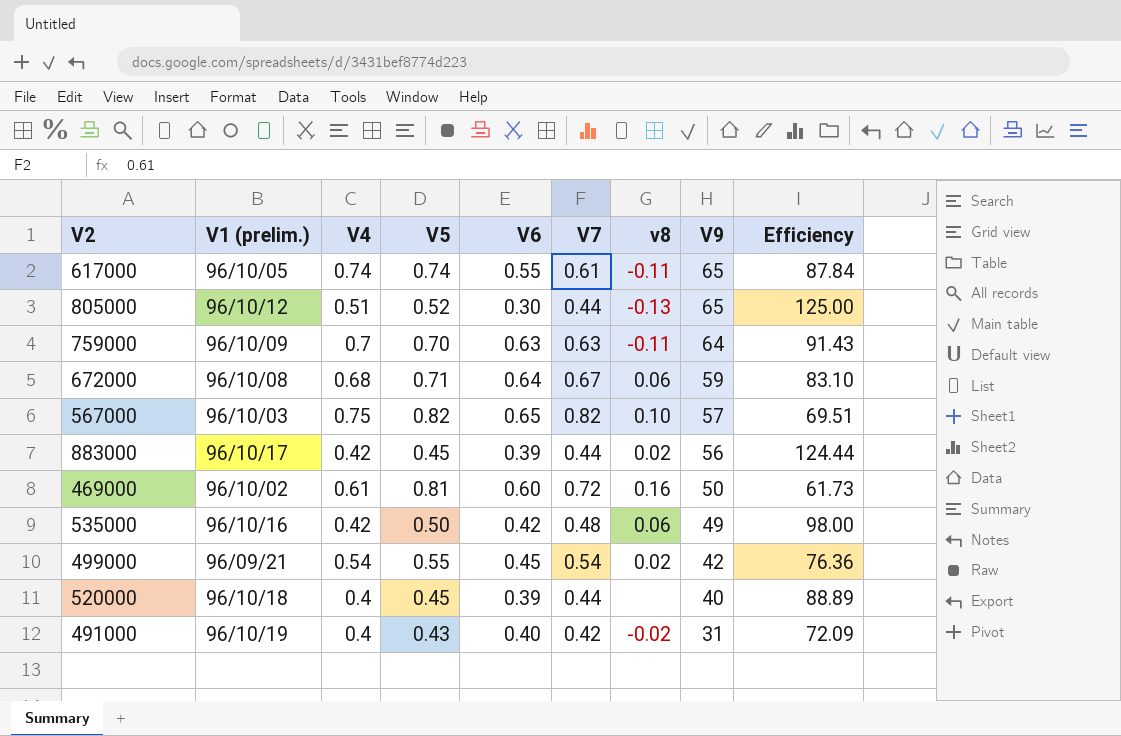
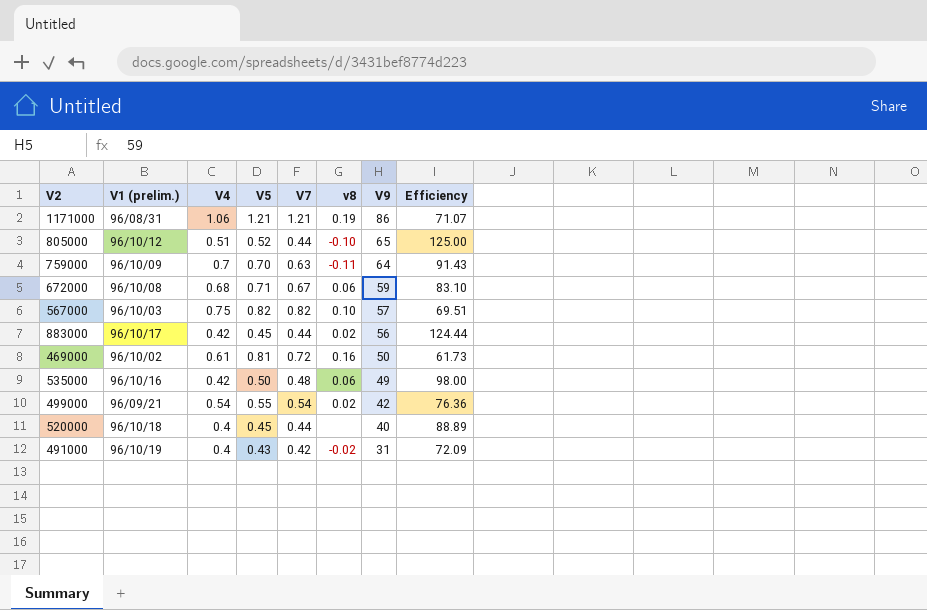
column V6 | position: 5 -> none
row 617000: 96/10/05 | 0.74 | 0.74 | 0.55 | 0.61 | -0.11 | 65 | 87.84 -> none
row 1171000: none -> 96/08/31 | 1.06 | 1.21 | 1.21 | 0.19 | 86 | 71.07
805000 | v8: -0.13 -> -0.10

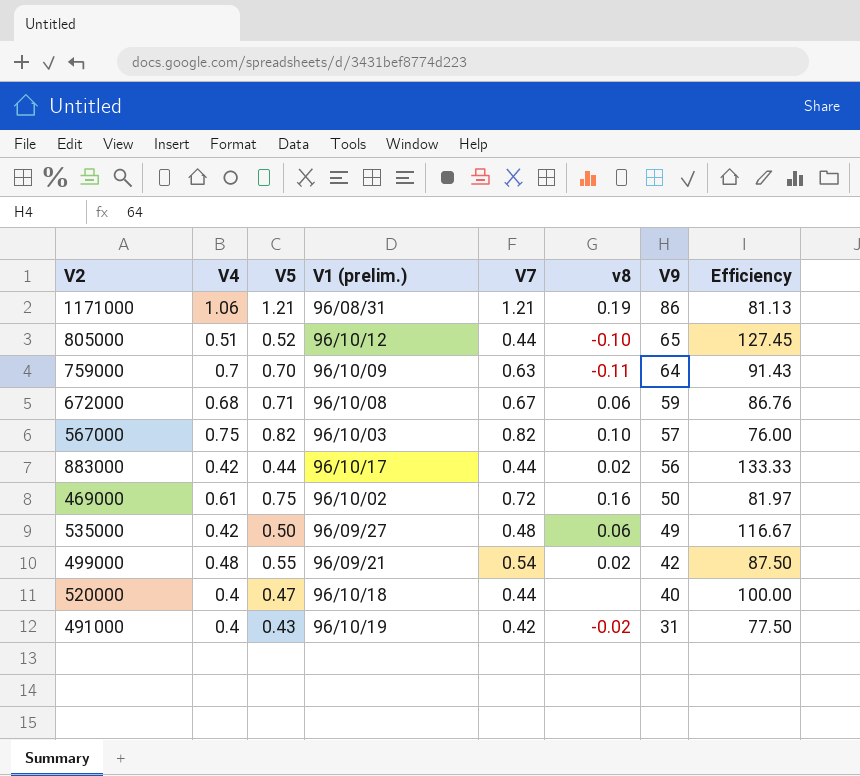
column V1 (prelim.) | position: 2 -> 4
column Efficiency | formula: [V9] / [V5] -> [V9] / [V4]
883000 | V5: 0.45 -> 0.44
469000 | V5: 0.81 -> 0.75
535000 | V1 (prelim.): 96/10/16 -> 96/09/27
499000 | V4: 0.54 -> 0.48
520000 | V5: 0.45 -> 0.47

